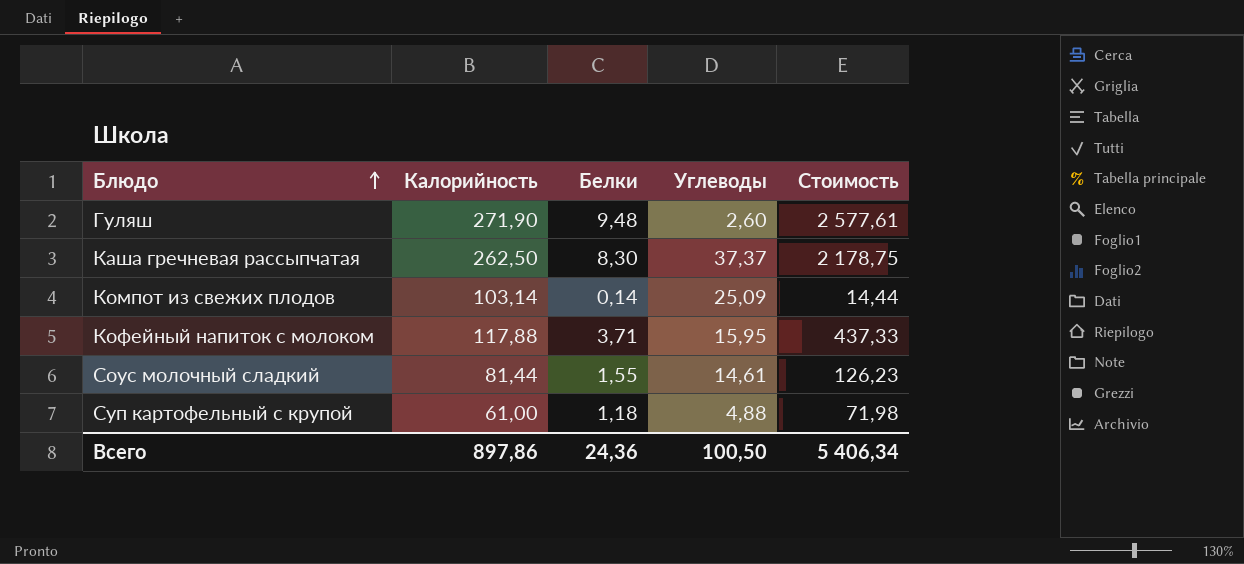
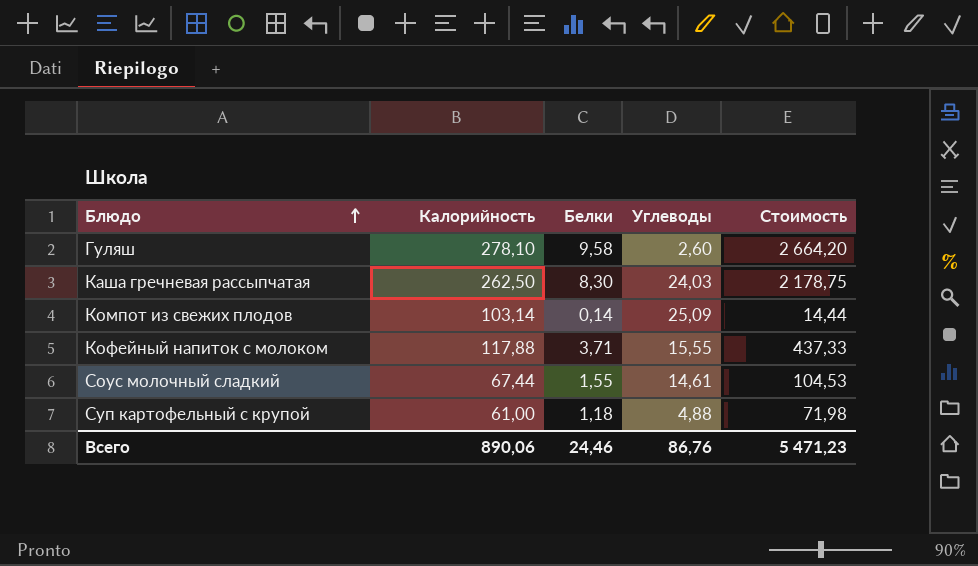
Гуляш | Калорийность: 271,90 -> 278,10
Гуляш | Белки: 9,48 -> 9,58
Гуляш | Стоимость: 2 577,61 -> 2 664,20
Каша гречневая рассыпчатая | Углеводы: 37,37 -> 24,03
Кофейный напиток с молоком | Углеводы: 15,95 -> 15,55
Соус молочный сладкий | Калорийность: 81,44 -> 67,44
Соус молочный сладкий | Стоимость: 126,23 -> 104,53
Всего | Калорийность: 897,86 -> 890,06
Всего | Белки: 24,36 -> 24,46
Всего | Углеводы: 100,50 -> 86,76
Всего | Стоимость: 5 406,34 -> 5 471,23

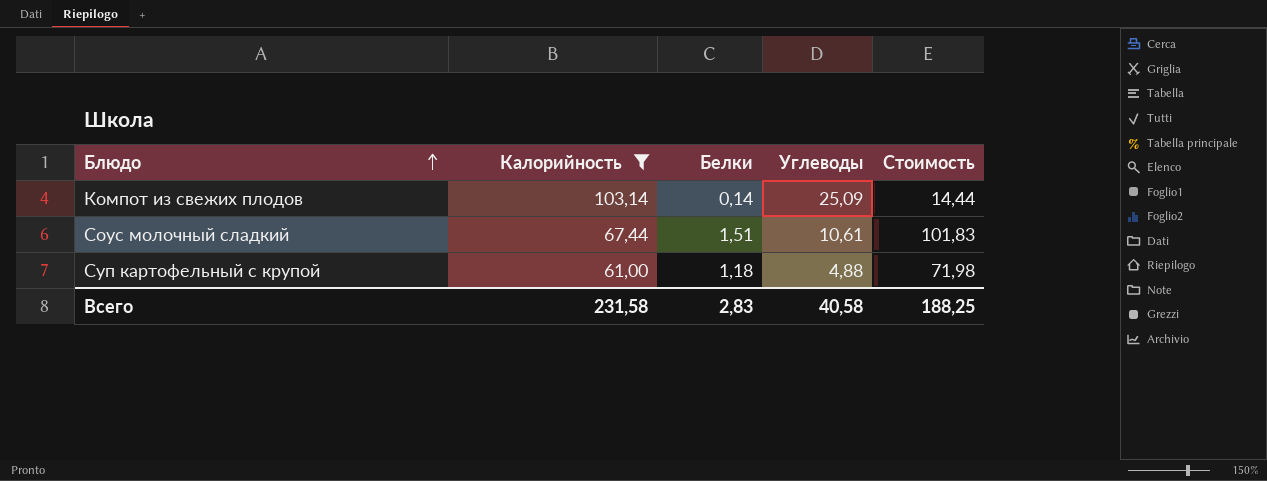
filter: none -> Калорийность <= 103,14
Соус молочный сладкий | Белки: 1,55 -> 1,51
Соус молочный сладкий | Углеводы: 14,61 -> 10,61
Соус молочный сладкий | Стоимость: 104,53 -> 101,83
Всего | Калорийность: 890,06 -> 231,58
Всего | Белки: 24,46 -> 2,83
Всего | Углеводы: 86,76 -> 40,58
Всего | Стоимость: 5 471,23 -> 188,25

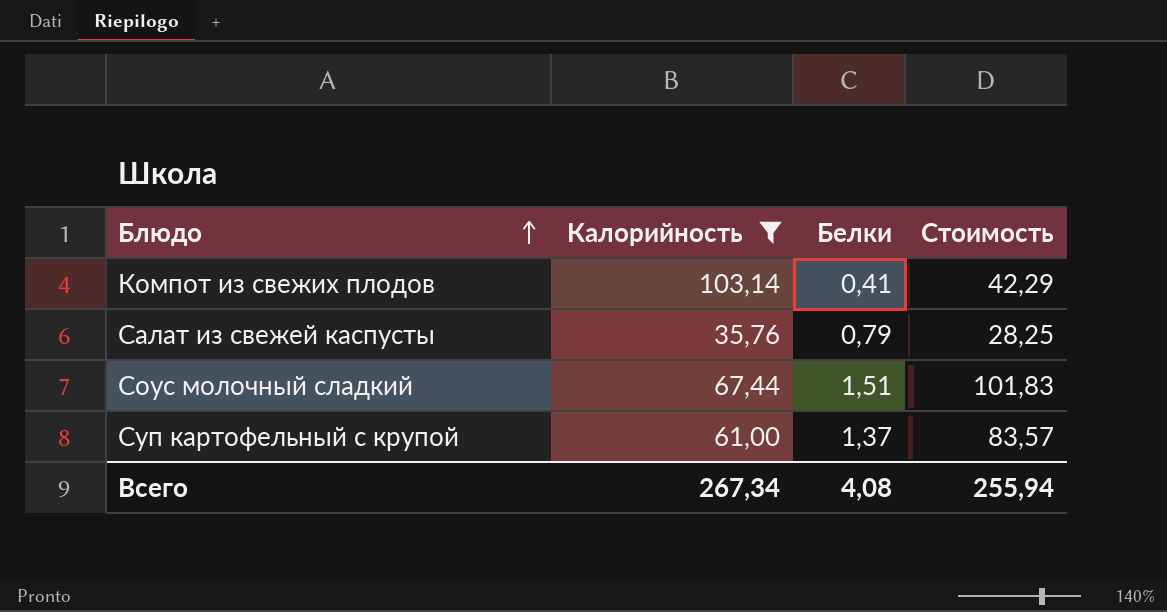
column Углеводы | position: 4 -> none
Компот из свежих плодов | Белки: 0,14 -> 0,41
Компот из свежих плодов | Стоимость: 14,44 -> 42,29
row Салат из свежей каспусты: none -> 35,76 | 0,79 | 28,25
Суп картофельный с крупой | Белки: 1,18 -> 1,37
Суп картофельный с крупой | Стоимость: 71,98 -> 83,57
Всего | Калорийность: 231,58 -> 267,34
Всего | Белки: 2,83 -> 4,08
Всего | Стоимость: 188,25 -> 255,94

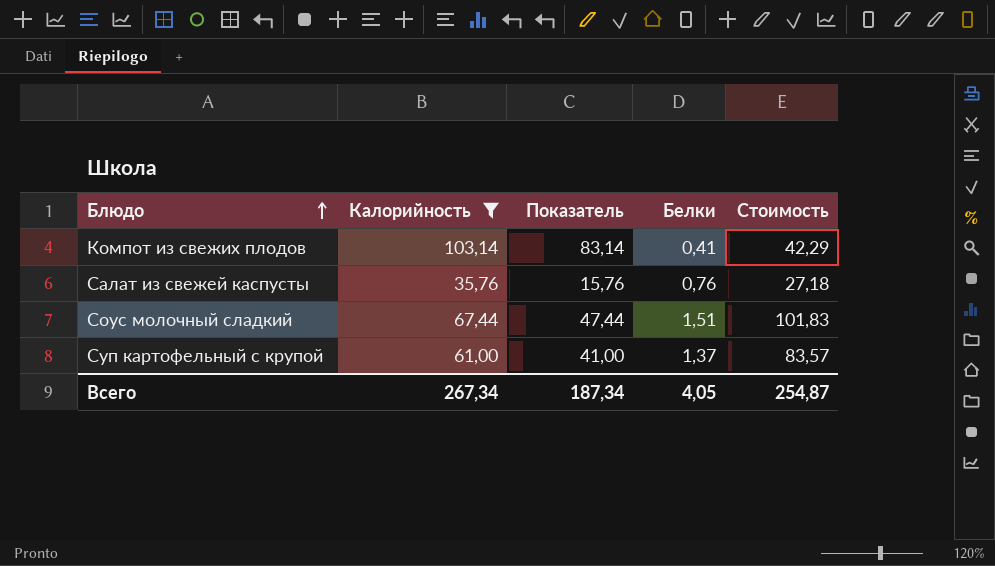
column Показатель | formula: none -> [Калорийность] - 20
Салат из свежей каспусты | Белки: 0,79 -> 0,76
Салат из свежей каспусты | Стоимость: 28,25 -> 27,18
Всего | Белки: 4,08 -> 4,05
Всего | Стоимость: 255,94 -> 254,87

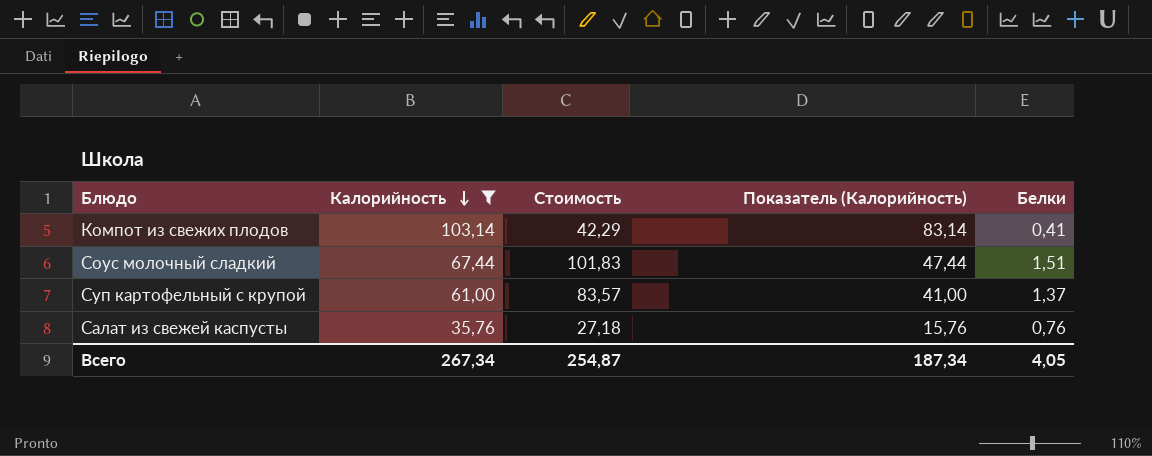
row order: Блюдо ascending -> Калорийность descending
column Стоимость | position: 5 -> 3
column name: Показатель -> Показатель (Калорийность)

